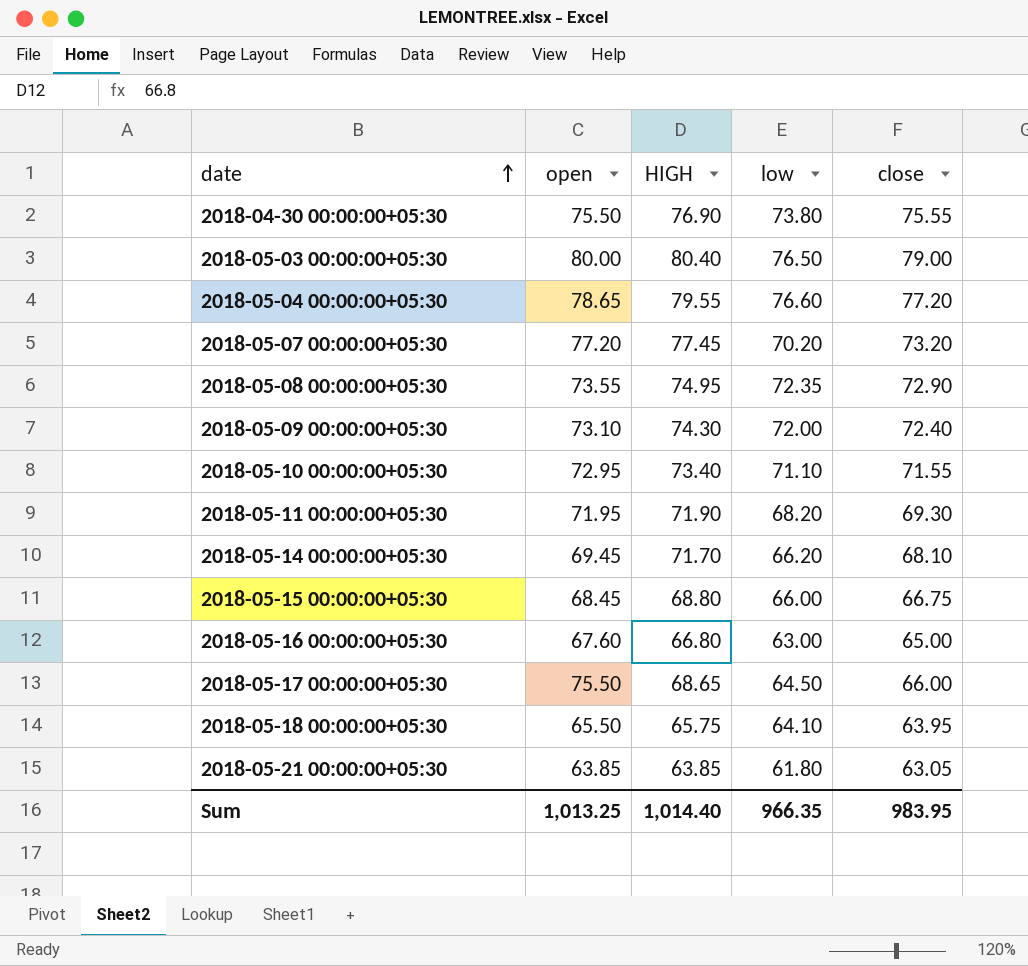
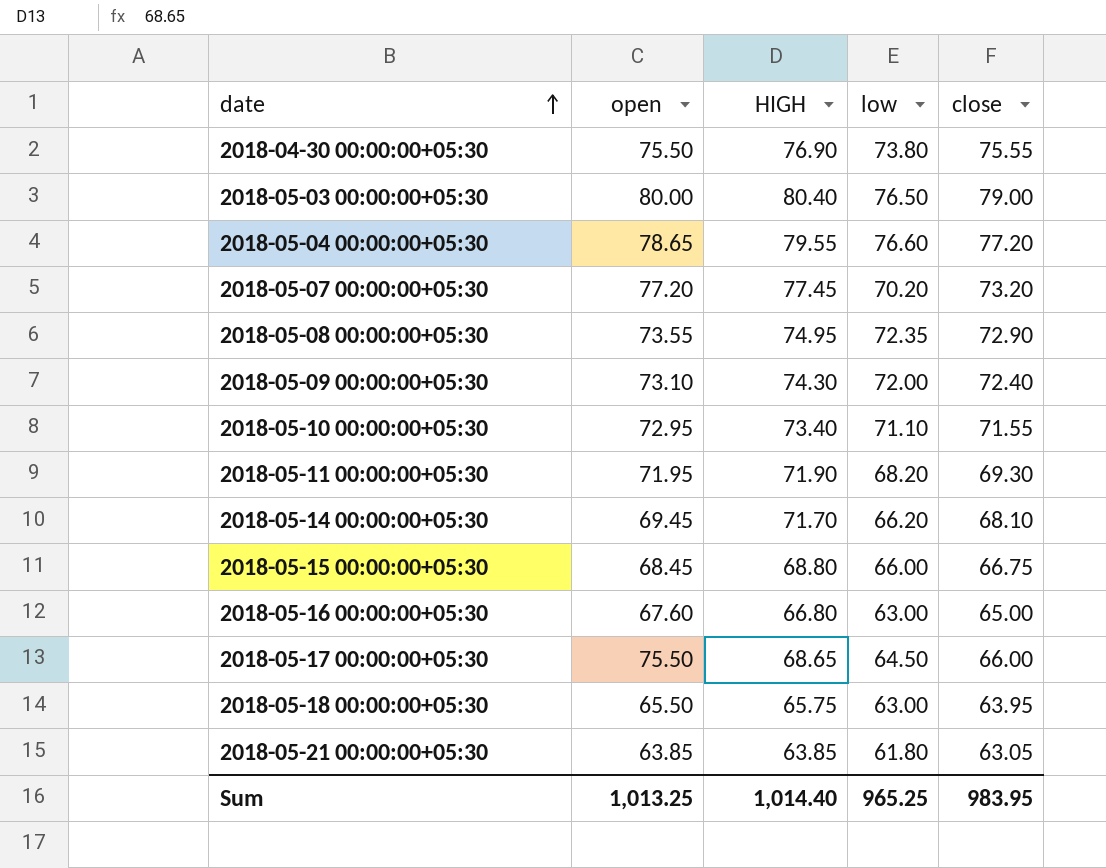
2018-05-18 00:00:00+05:30 | low: 64.10 -> 63.00
Sum | low: 966.35 -> 965.25

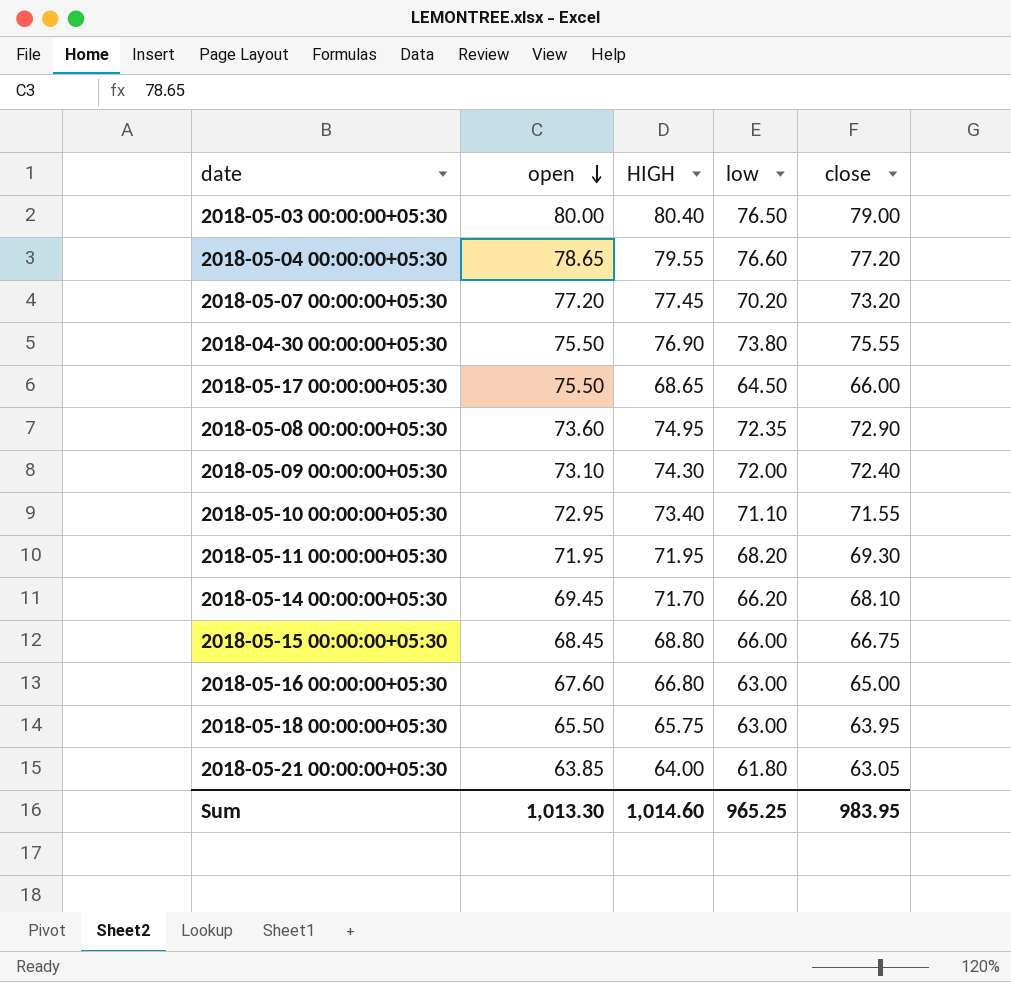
row order: date ascending -> open descending
2018-05-08 00:00:00+05:30 | open: 73.55 -> 73.60
2018-05-11 00:00:00+05:30 | HIGH: 71.90 -> 71.95
2018-05-21 00:00:00+05:30 | HIGH: 63.85 -> 64.00
Sum | open: 1,013.25 -> 1,013.30
Sum | HIGH: 1,014.40 -> 1,014.60

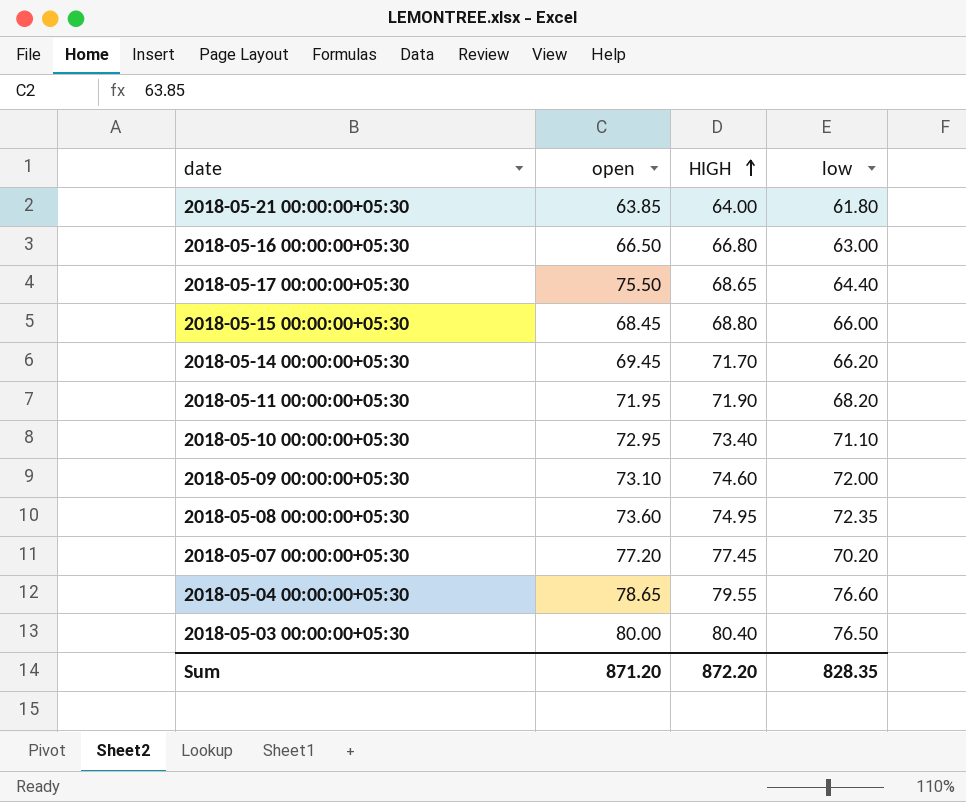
row order: open descending -> HIGH ascending
column close | position: 5 -> none
row 2018-04-30 00:00:00+05:30: 75.50 | 76.90 | 73.80 | 75.55 -> none
row 2018-05-18 00:00:00+05:30: 65.50 | 65.75 | 63.00 | 63.95 -> none
2018-05-16 00:00:00+05:30 | open: 67.60 -> 66.50
2018-05-17 00:00:00+05:30 | low: 64.50 -> 64.40
2018-05-11 00:00:00+05:30 | HIGH: 71.95 -> 71.90
2018-05-09 00:00:00+05:30 | HIGH: 74.30 -> 74.60
Sum | open: 1,013.30 -> 871.20
Sum | HIGH: 1,014.60 -> 872.20
Sum | low: 965.25 -> 828.35

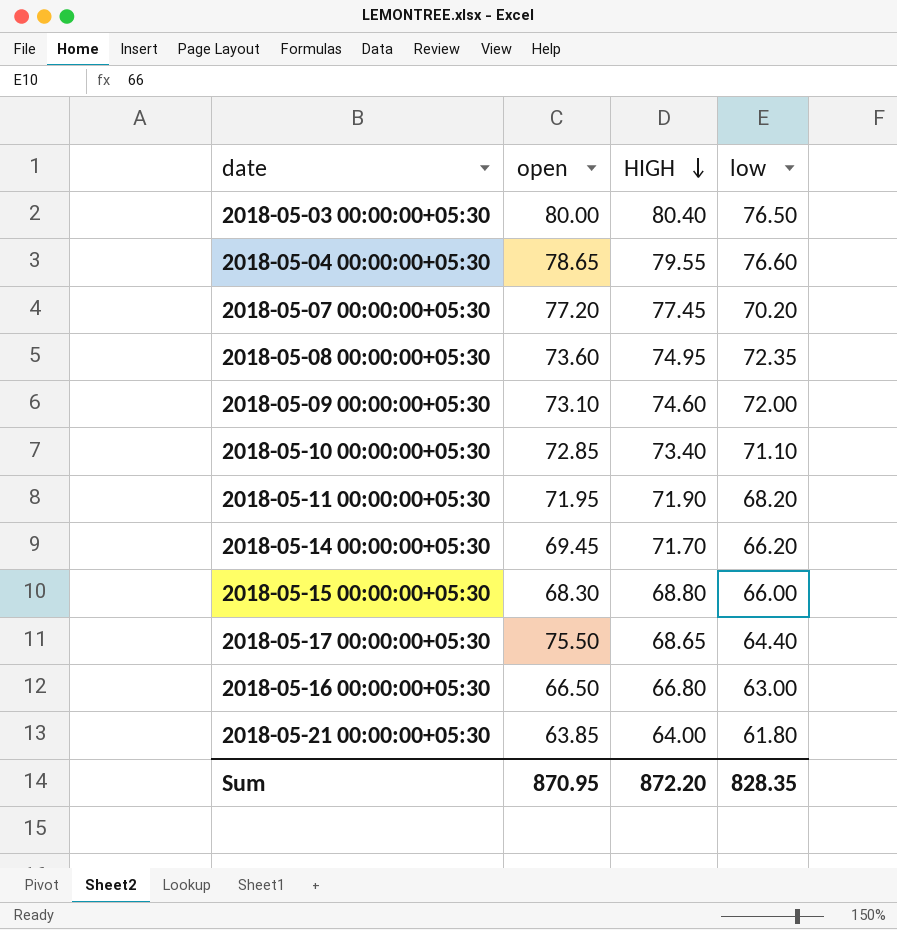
row order: HIGH ascending -> HIGH descending
2018-05-10 00:00:00+05:30 | open: 72.95 -> 72.85
2018-05-15 00:00:00+05:30 | open: 68.45 -> 68.30
Sum | open: 871.20 -> 870.95

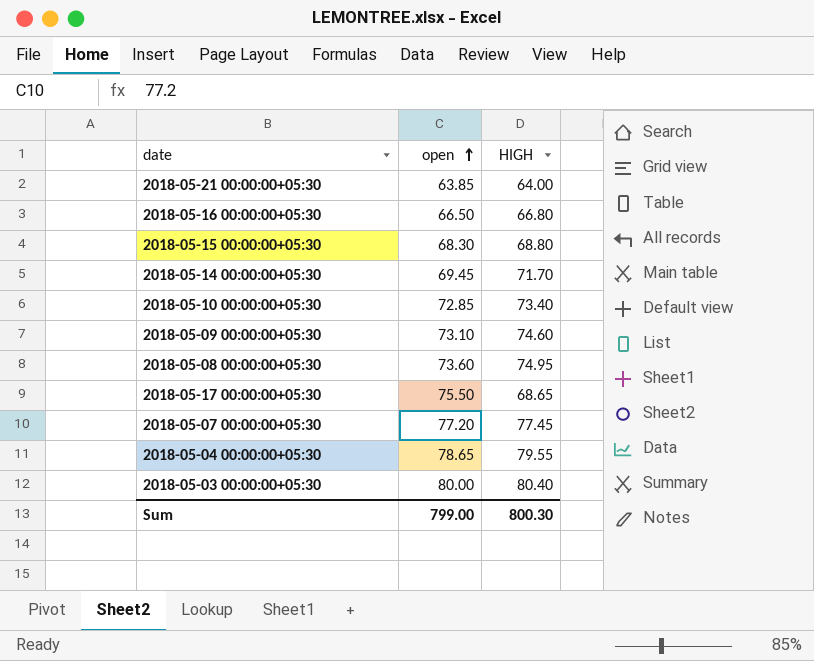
row order: HIGH descending -> open ascending
column low | position: 4 -> none
row 2018-05-11 00:00:00+05:30: 71.95 | 71.90 | 68.20 -> none
Sum | open: 870.95 -> 799.00
Sum | HIGH: 872.20 -> 800.30

